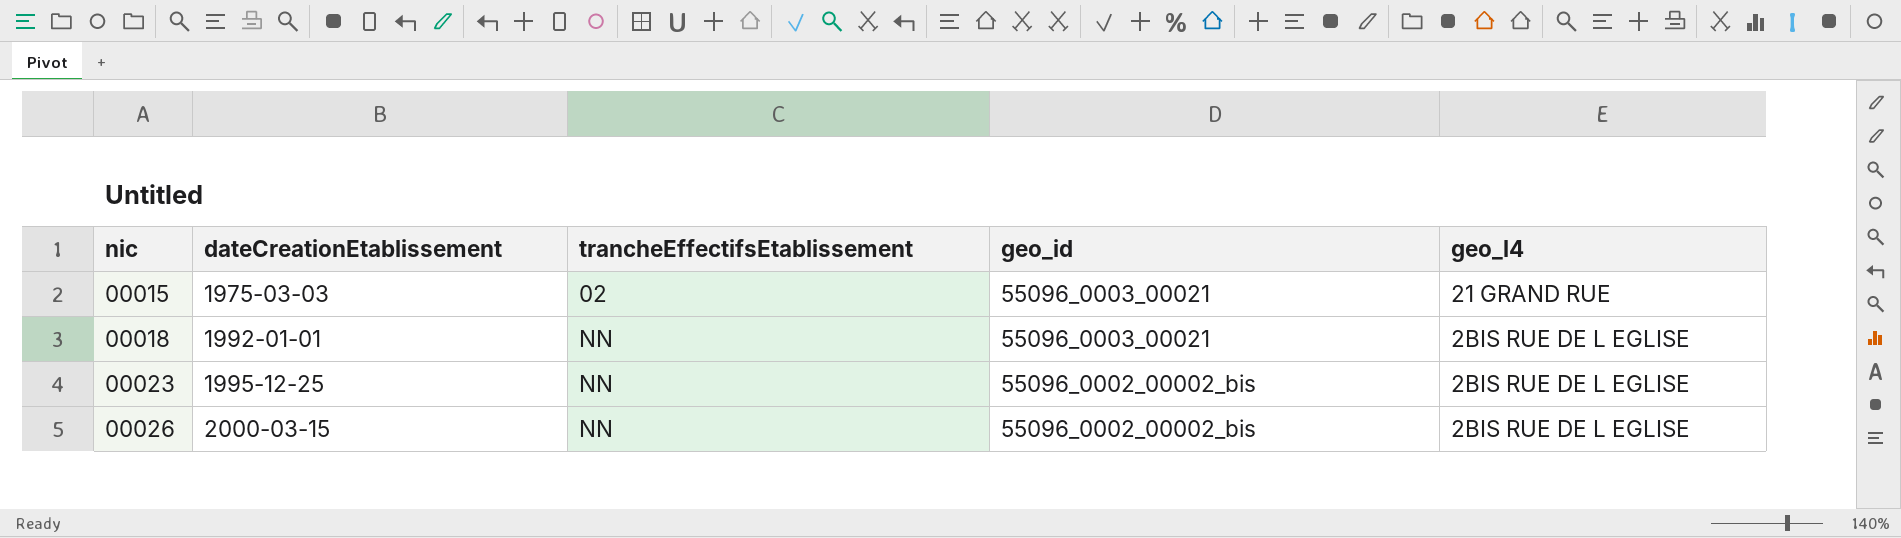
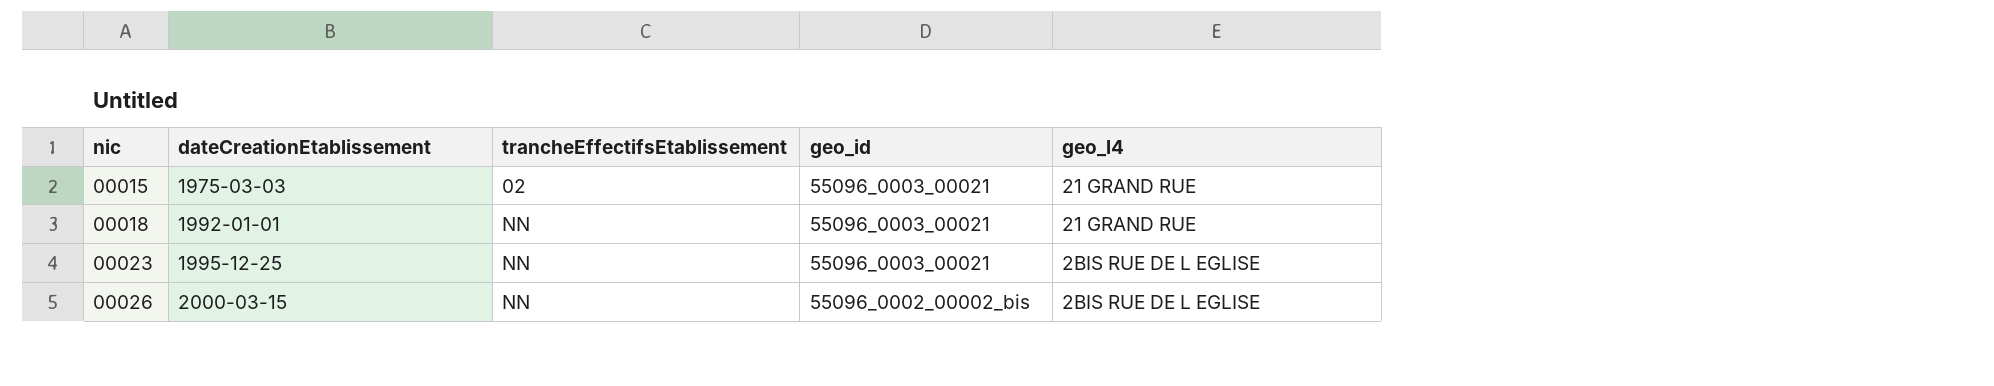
00018 | geo_l4: 2BIS RUE DE L EGLISE -> 21 GRAND RUE
00023 | geo_id: 55096_0002_00002_bis -> 55096_0003_00021

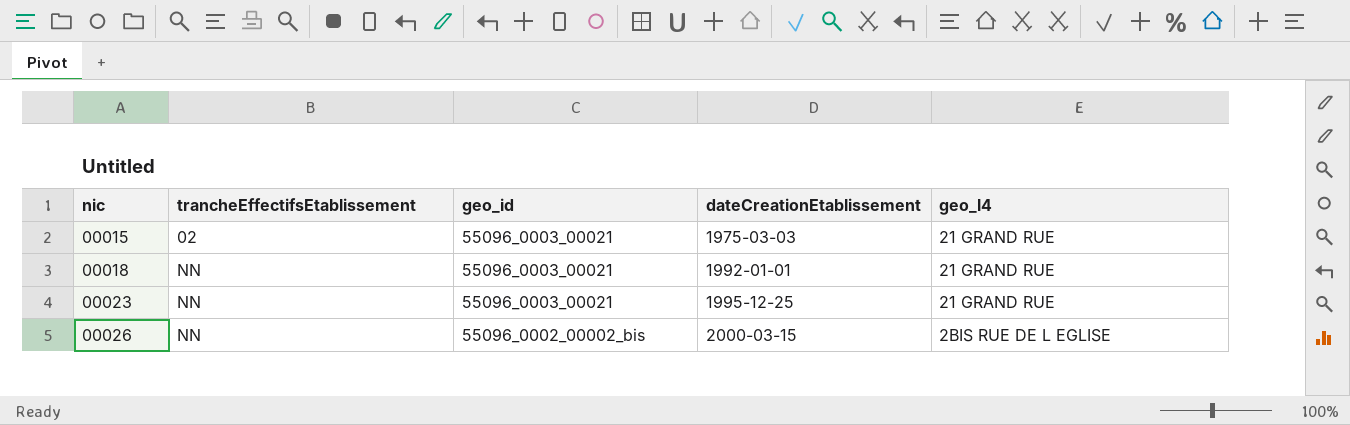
column dateCreationEtablissement | position: 2 -> 4
00023 | geo_l4: 2BIS RUE DE L EGLISE -> 21 GRAND RUE

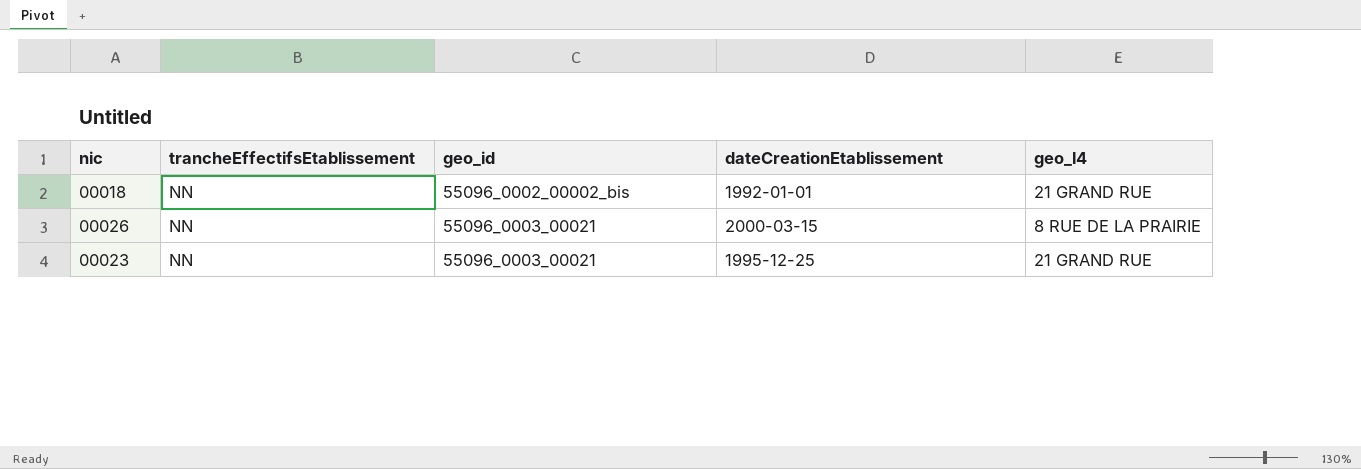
row order: nic ascending -> geo_id ascending
row 00015: 02 | 55096_0003_00021 | 1975-03-03 | 21 GRAND RUE -> none
00018 | geo_id: 55096_0003_00021 -> 55096_0002_00002_bis
00026 | geo_id: 55096_0002_00002_bis -> 55096_0003_00021
00026 | geo_l4: 2BIS RUE DE L EGLISE -> 8 RUE DE LA PRAIRIE

